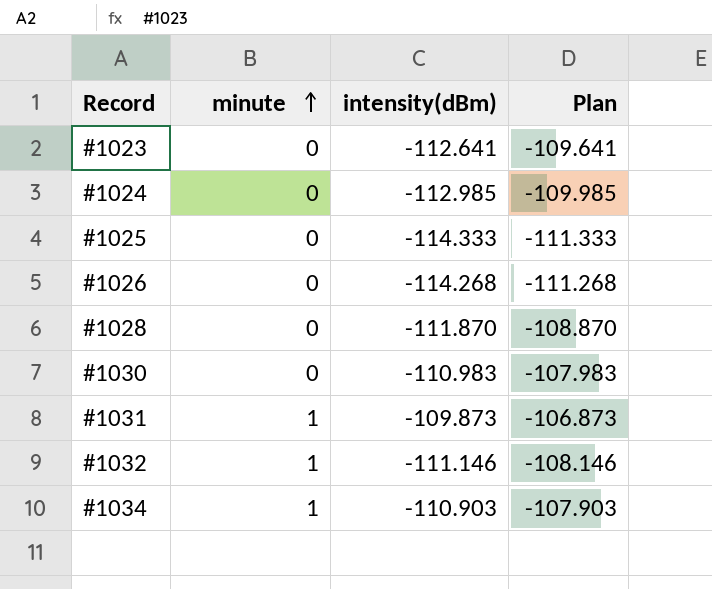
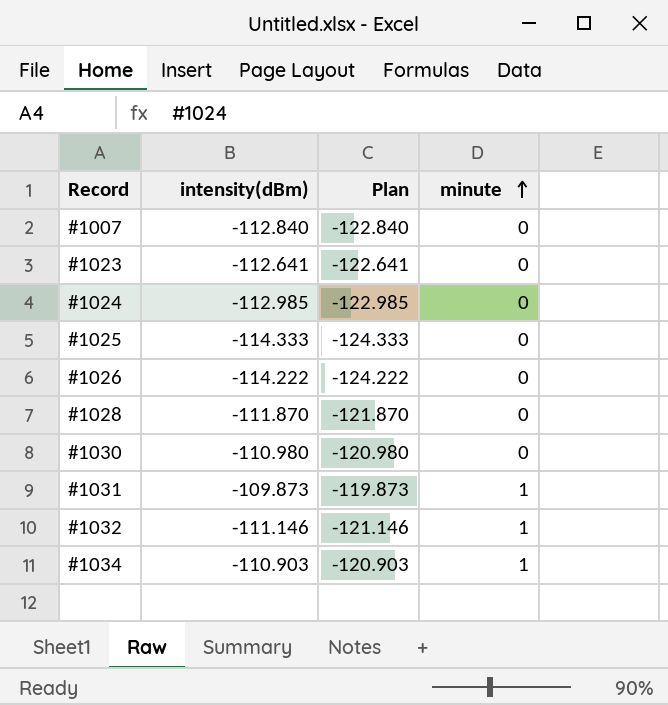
column Plan | formula: [intensity(dBm)] + 3 -> [intensity(dBm)] - 10
column minute | position: 2 -> 4
row #1007: none -> -112.840 | -122.840 | 0
#1026 | intensity(dBm): -114.268 -> -114.222
#1030 | intensity(dBm): -110.983 -> -110.980

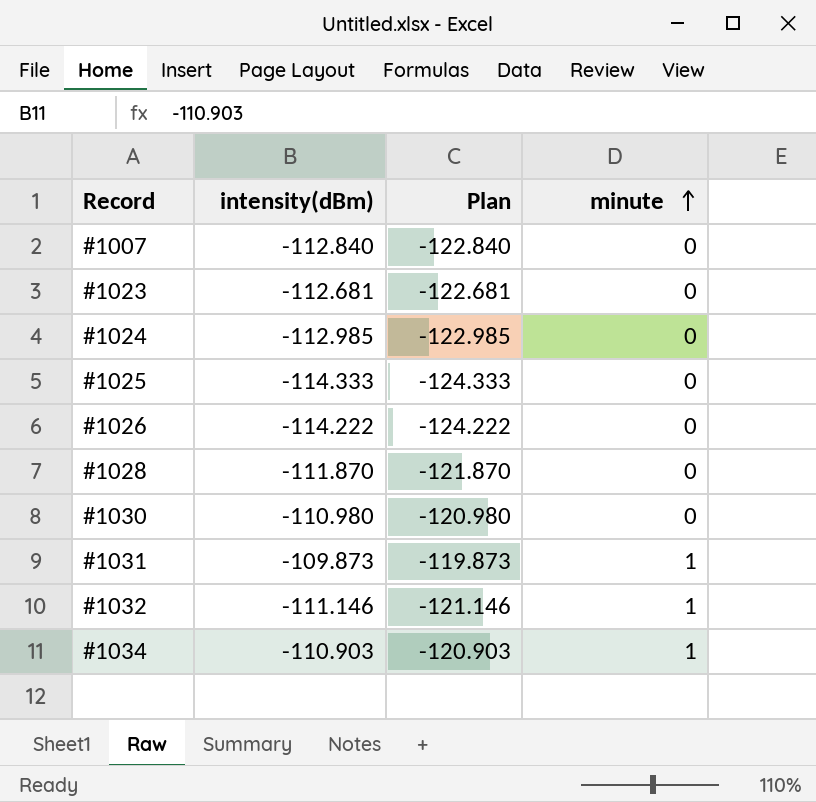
#1023 | intensity(dBm): -112.641 -> -112.681
#1023 | Plan: -122.641 -> -122.681

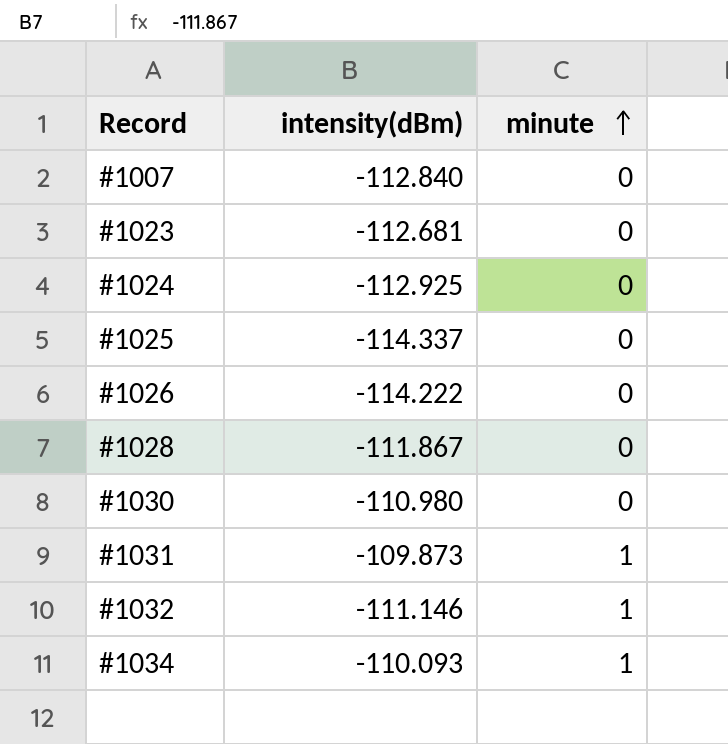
column Plan | formula: [intensity(dBm)] - 10 -> none
#1024 | intensity(dBm): -112.985 -> -112.925
#1025 | intensity(dBm): -114.333 -> -114.337
#1028 | intensity(dBm): -111.870 -> -111.867
#1034 | intensity(dBm): -110.903 -> -110.093

